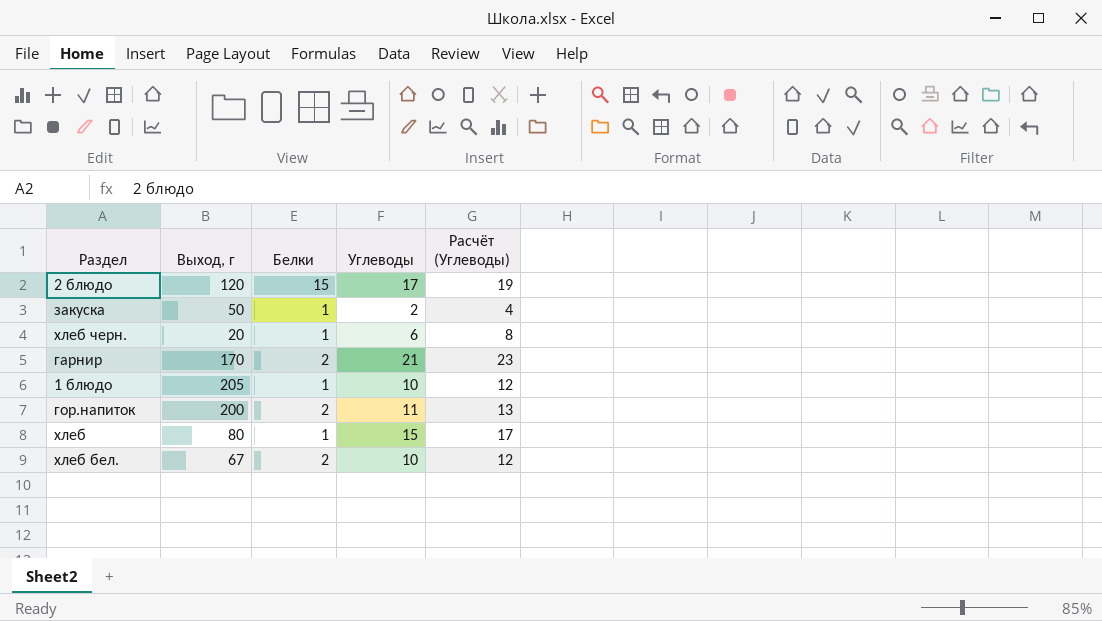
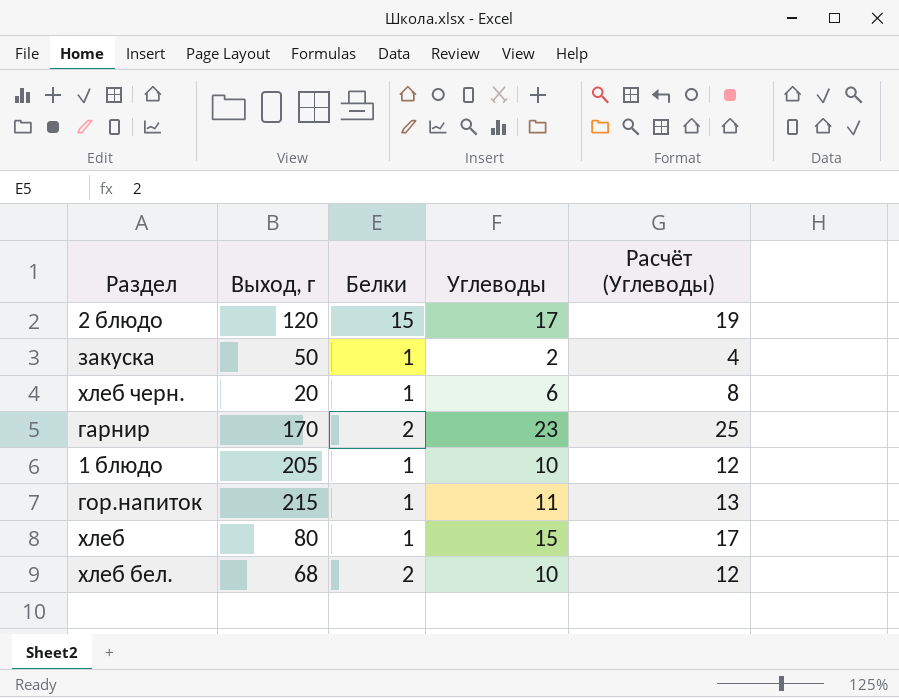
гарнир | Углеводы: 21 -> 23
гарнир | Расчёт (Углеводы): 23 -> 25
гор.напиток | Выход, г: 200 -> 215
гор.напиток | Белки: 2 -> 1
хлеб бел. | Выход, г: 67 -> 68

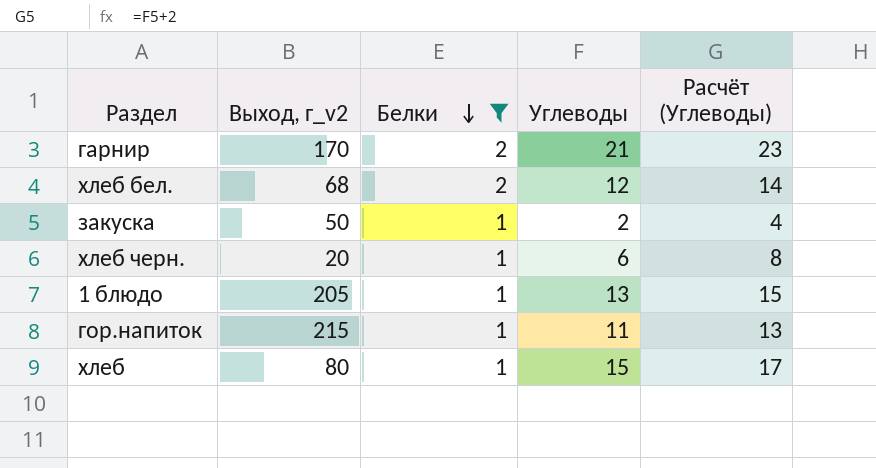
filter: none -> Белки != 15
row order: none -> Белки descending
column name: Выход, г -> Выход, г_v2
гарнир | Углеводы: 23 -> 21
гарнир | Расчёт (Углеводы): 25 -> 23
хлеб бел. | Углеводы: 10 -> 12
хлеб бел. | Расчёт (Углеводы): 12 -> 14
1 блюдо | Углеводы: 10 -> 13
1 блюдо | Расчёт (Углеводы): 12 -> 15

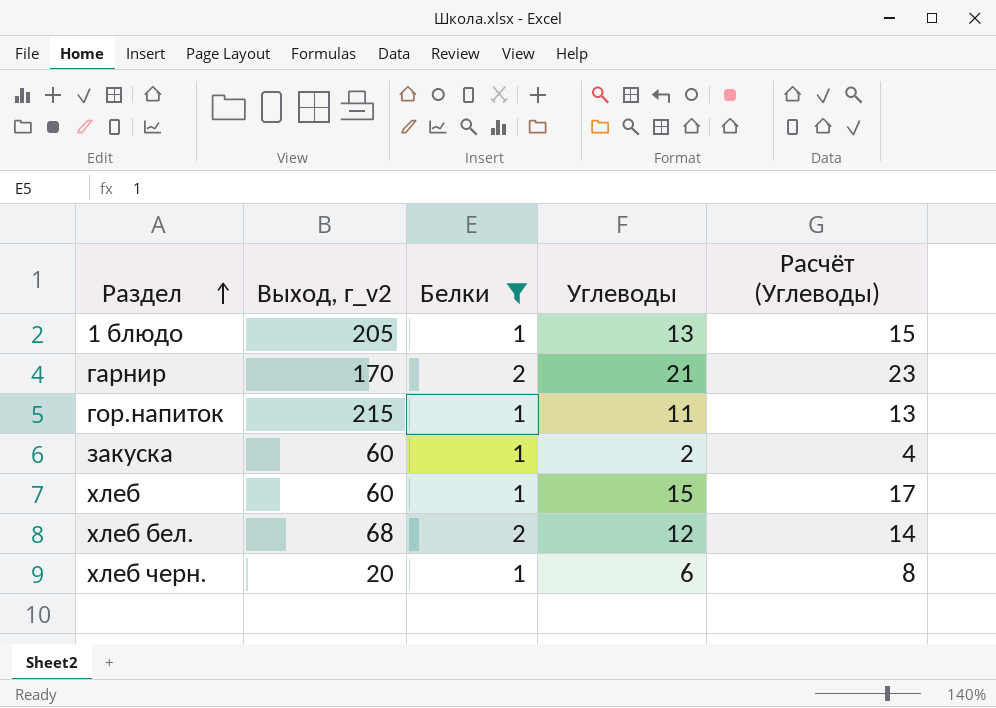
row order: Белки descending -> Раздел ascending
закуска | Выход, г_v2: 50 -> 60
хлеб | Выход, г_v2: 80 -> 60

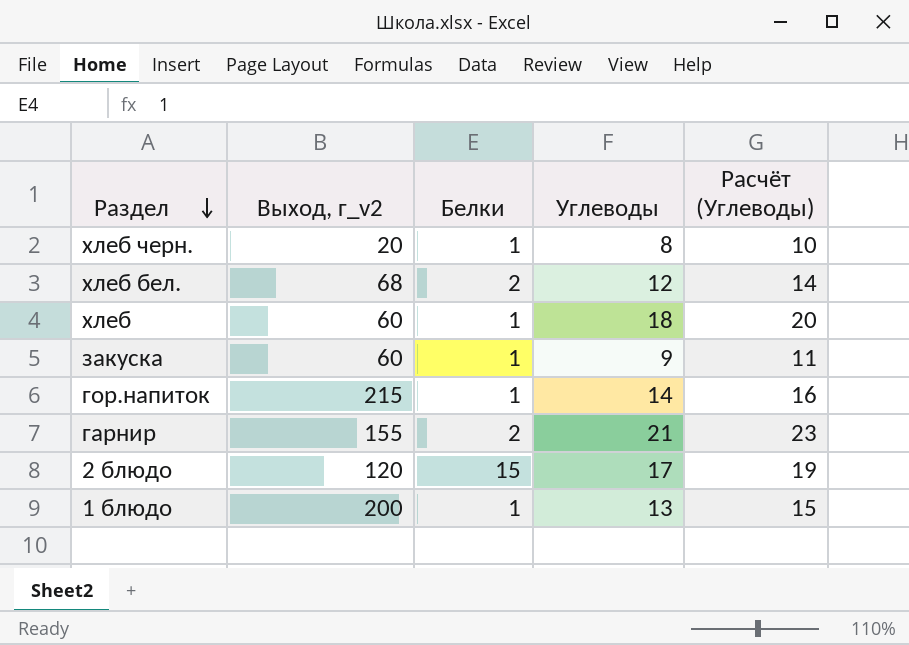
filter: Белки != 15 -> none
row order: Раздел ascending -> Раздел descending
хлеб черн. | Углеводы: 6 -> 8
хлеб черн. | Расчёт (Углеводы): 8 -> 10
хлеб | Углеводы: 15 -> 18
хлеб | Расчёт (Углеводы): 17 -> 20
закуска | Углеводы: 2 -> 9
закуска | Расчёт (Углеводы): 4 -> 11
гор.напиток | Углеводы: 11 -> 14
гор.напиток | Расчёт (Углеводы): 13 -> 16
гарнир | Выход, г_v2: 170 -> 155
1 блюдо | Выход, г_v2: 205 -> 200

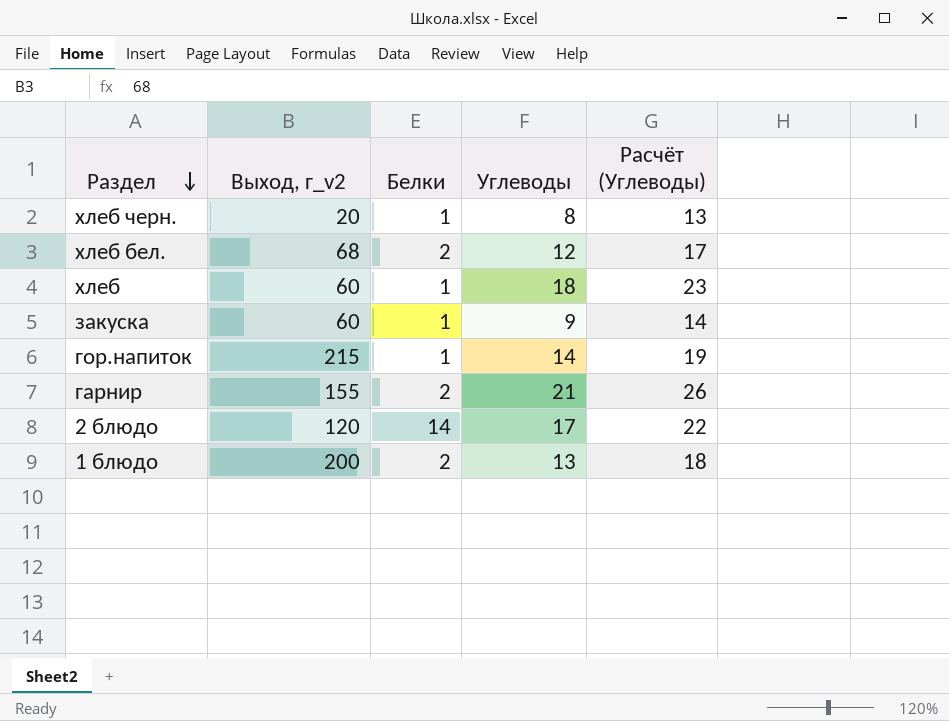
column Расчёт (Углеводы) | formula: [Углеводы] + 2 -> [Углеводы] + 5
2 блюдо | Белки: 15 -> 14
1 блюдо | Белки: 1 -> 2

